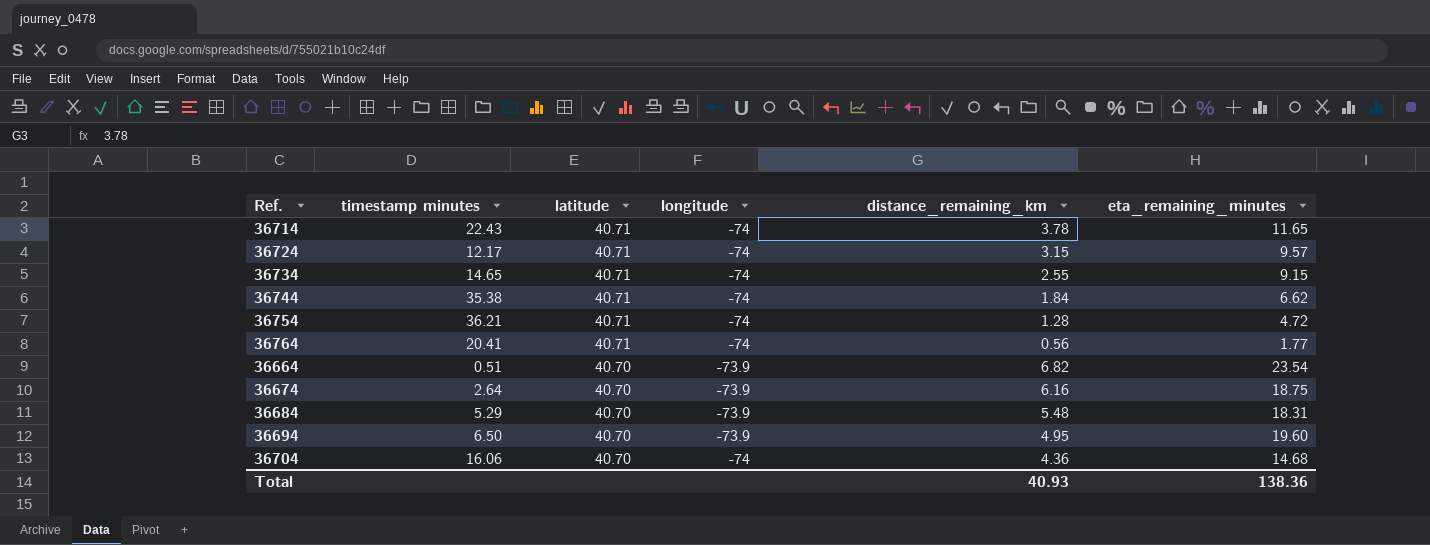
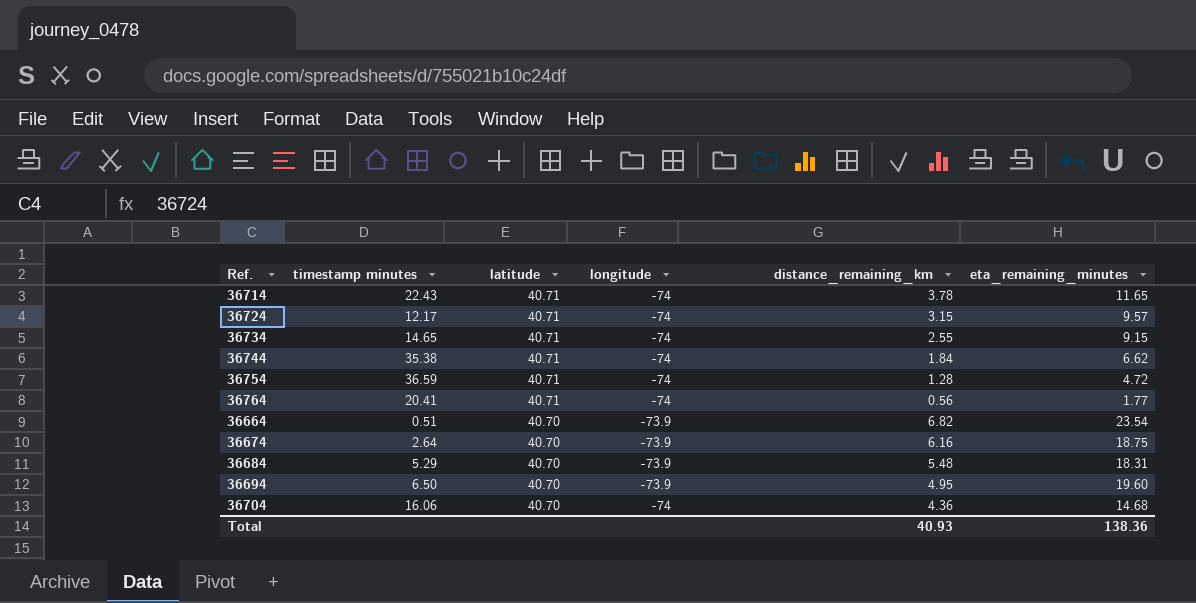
36754 | timestamp minutes: 36.21 -> 36.59

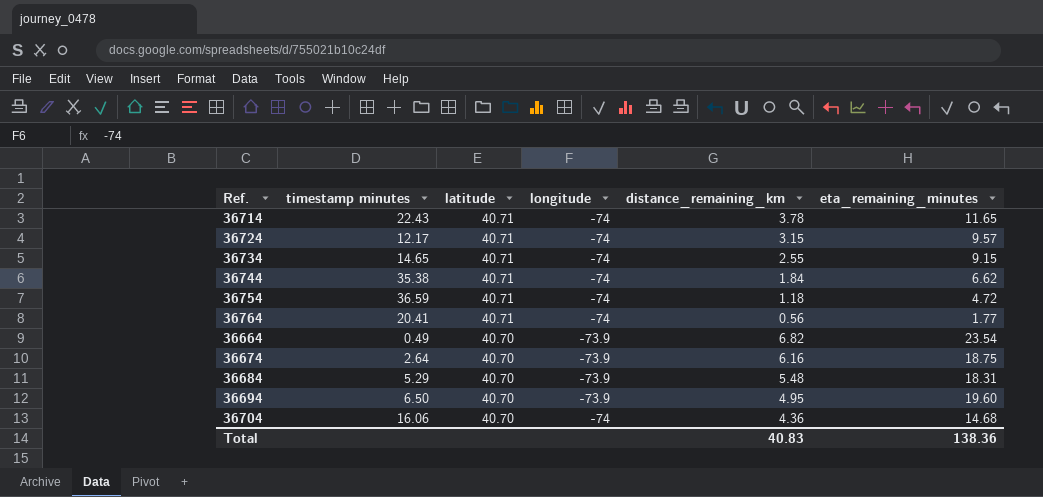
36754 | distance_remaining_km: 1.28 -> 1.18
36664 | timestamp minutes: 0.51 -> 0.49
Total | distance_remaining_km: 40.93 -> 40.83

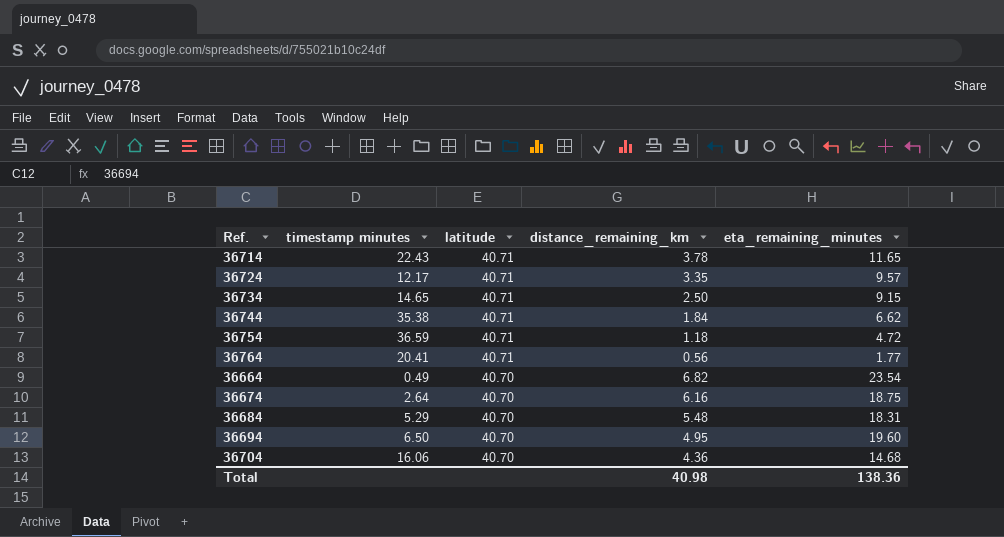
column longitude | position: 4 -> none
36724 | distance_remaining_km: 3.15 -> 3.35
36734 | distance_remaining_km: 2.55 -> 2.50
Total | distance_remaining_km: 40.83 -> 40.98

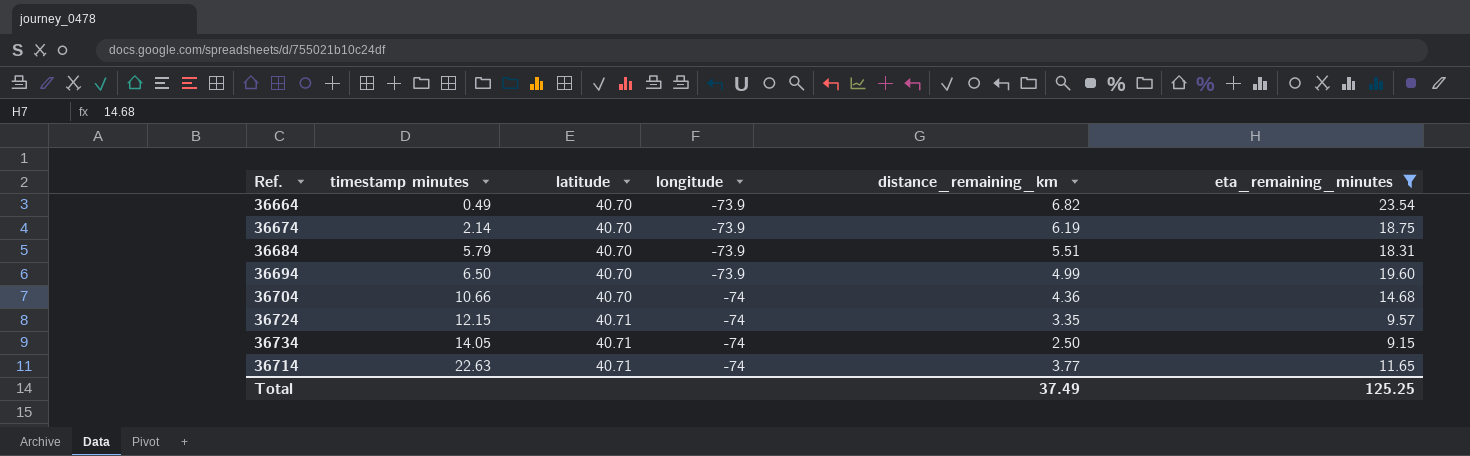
filter: none -> eta_remaining_minutes >= 9.15
row order: latitude descending -> timestamp minutes ascending
column longitude | position: none -> 4
36674 | timestamp minutes: 2.64 -> 2.14
36674 | distance_remaining_km: 6.16 -> 6.19
36684 | timestamp minutes: 5.29 -> 5.79
36684 | distance_remaining_km: 5.48 -> 5.51
36694 | distance_remaining_km: 4.95 -> 4.99
36704 | timestamp minutes: 16.06 -> 10.66
36724 | timestamp minutes: 12.17 -> 12.15
36734 | timestamp minutes: 14.65 -> 14.05
36714 | timestamp minutes: 22.43 -> 22.63
36714 | distance_remaining_km: 3.78 -> 3.77
Total | distance_remaining_km: 40.98 -> 37.49
Total | eta_remaining_minutes: 138.36 -> 125.25

